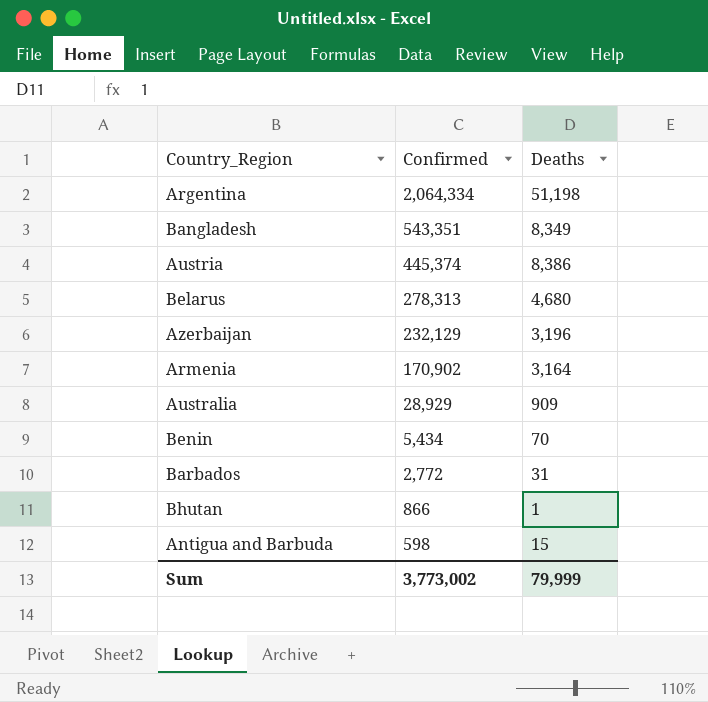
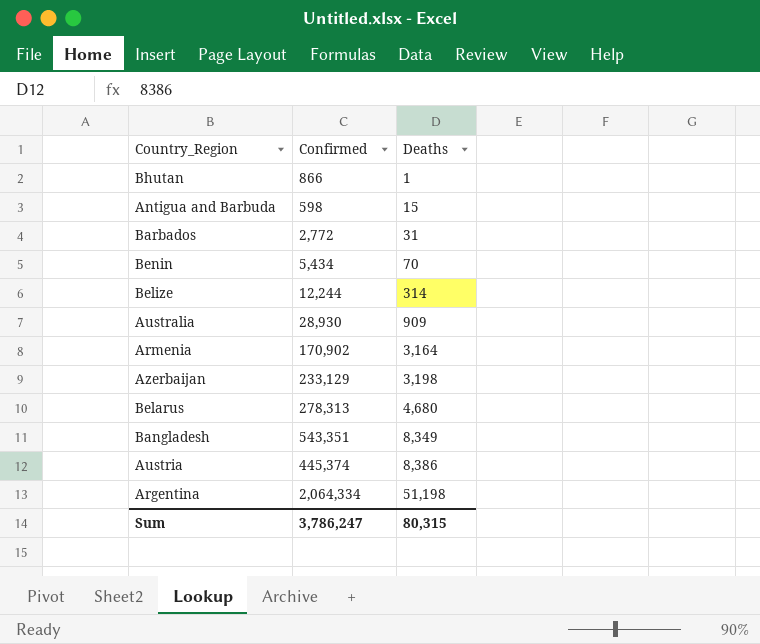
row order: Confirmed descending -> Deaths ascending
row Belize: none -> 12,244 | 314
Australia | Confirmed: 28,929 -> 28,930
Azerbaijan | Confirmed: 232,129 -> 233,129
Azerbaijan | Deaths: 3,196 -> 3,198
Sum | Confirmed: 3,773,002 -> 3,786,247
Sum | Deaths: 79,999 -> 80,315

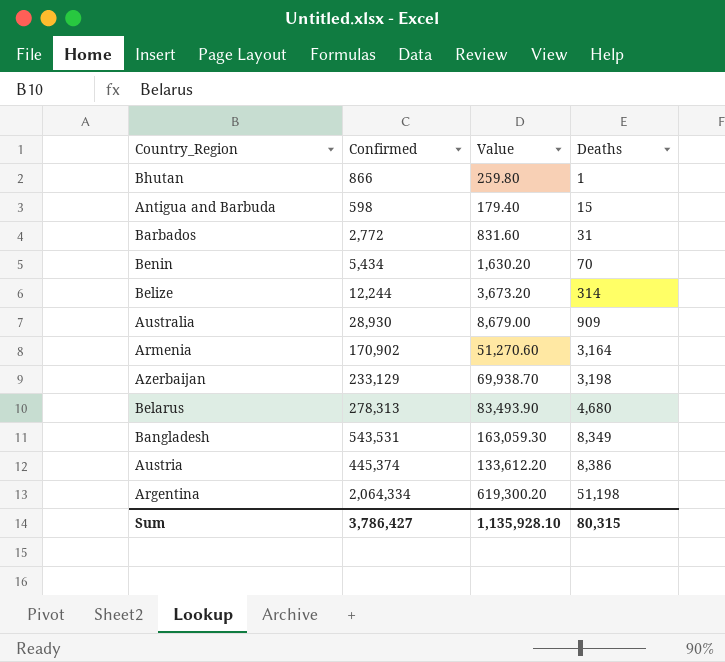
column Value | formula: none -> [Confirmed] * 0.3
Bangladesh | Confirmed: 543,351 -> 543,531
Sum | Confirmed: 3,786,247 -> 3,786,427

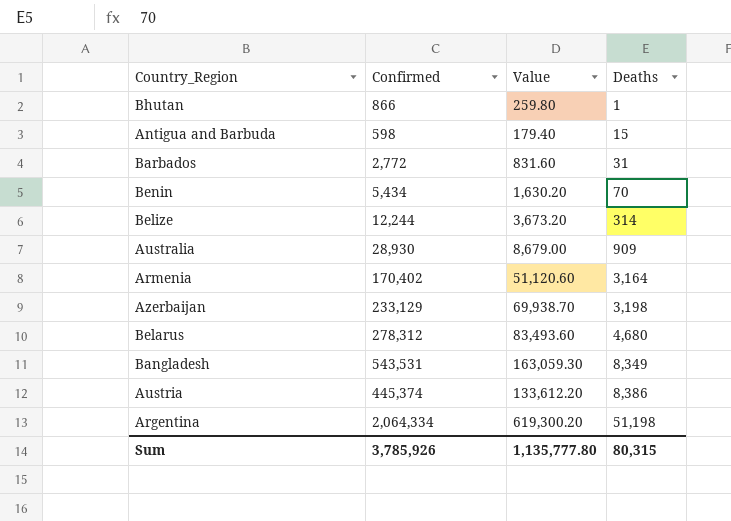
Armenia | Confirmed: 170,902 -> 170,402
Armenia | Value: 51,270.60 -> 51,120.60
Belarus | Confirmed: 278,313 -> 278,312
Belarus | Value: 83,493.90 -> 83,493.60
Sum | Confirmed: 3,786,427 -> 3,785,926
Sum | Value: 1,135,928.10 -> 1,135,777.80

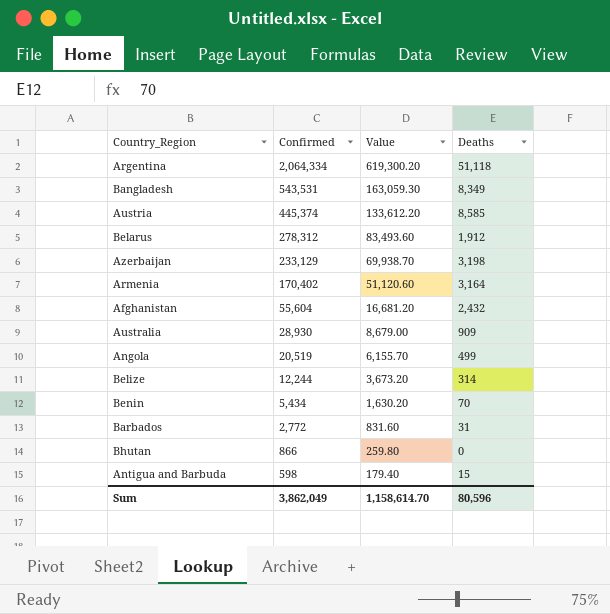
row order: Deaths ascending -> Confirmed descending
Argentina | Deaths: 51,198 -> 51,118
Austria | Deaths: 8,386 -> 8,585
Belarus | Deaths: 4,680 -> 1,912
row Afghanistan: none -> 55,604 | 16,681.20 | 2,432
row Angola: none -> 20,519 | 6,155.70 | 499
Bhutan | Deaths: 1 -> 0
Sum | Confirmed: 3,785,926 -> 3,862,049
Sum | Value: 1,135,777.80 -> 1,158,614.70
Sum | Deaths: 80,315 -> 80,596

